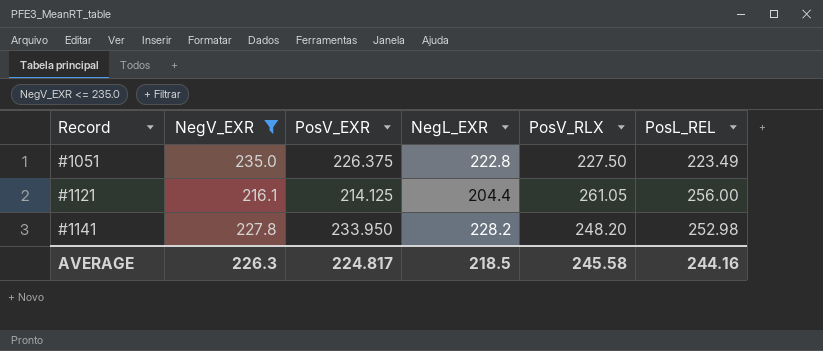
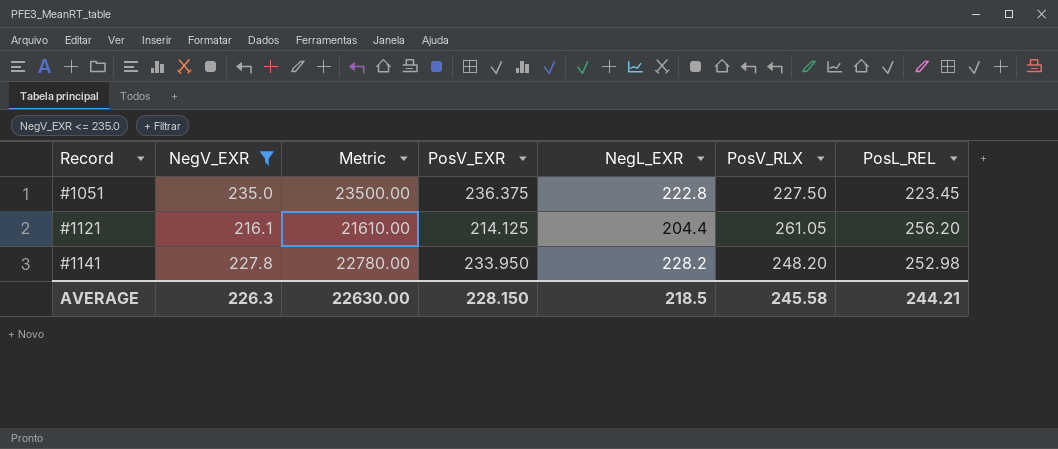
column Metric | formula: none -> [NegV_EXR] * 100
#1051 | PosV_EXR: 226.375 -> 236.375
#1051 | PosL_REL: 223.49 -> 223.45
#1121 | PosL_REL: 256.00 -> 256.20
AVERAGE | PosV_EXR: 224.817 -> 228.150
AVERAGE | PosL_REL: 244.16 -> 244.21

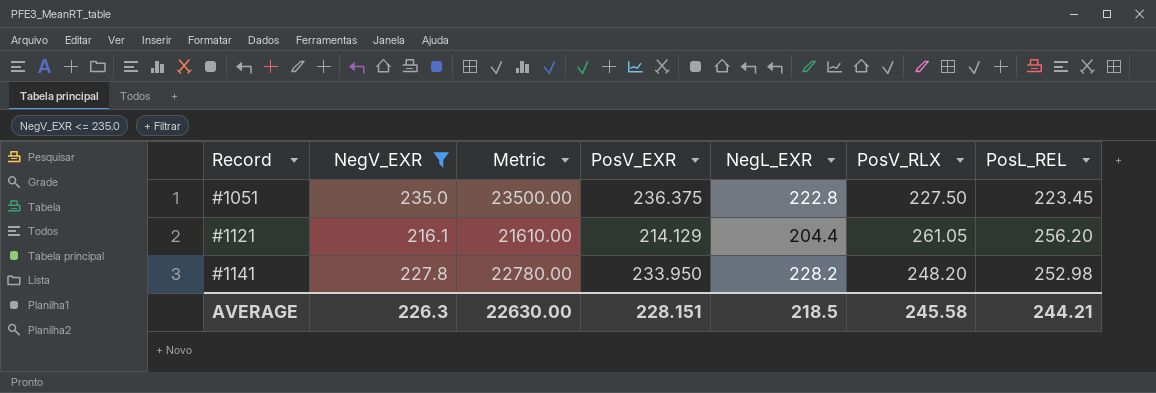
#1121 | PosV_EXR: 214.125 -> 214.129
AVERAGE | PosV_EXR: 228.150 -> 228.151

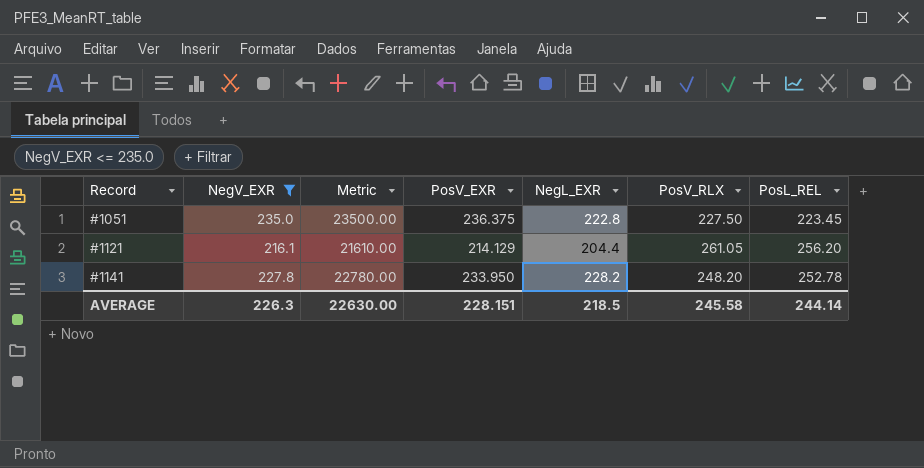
#1141 | PosL_REL: 252.98 -> 252.78
AVERAGE | PosL_REL: 244.21 -> 244.14

